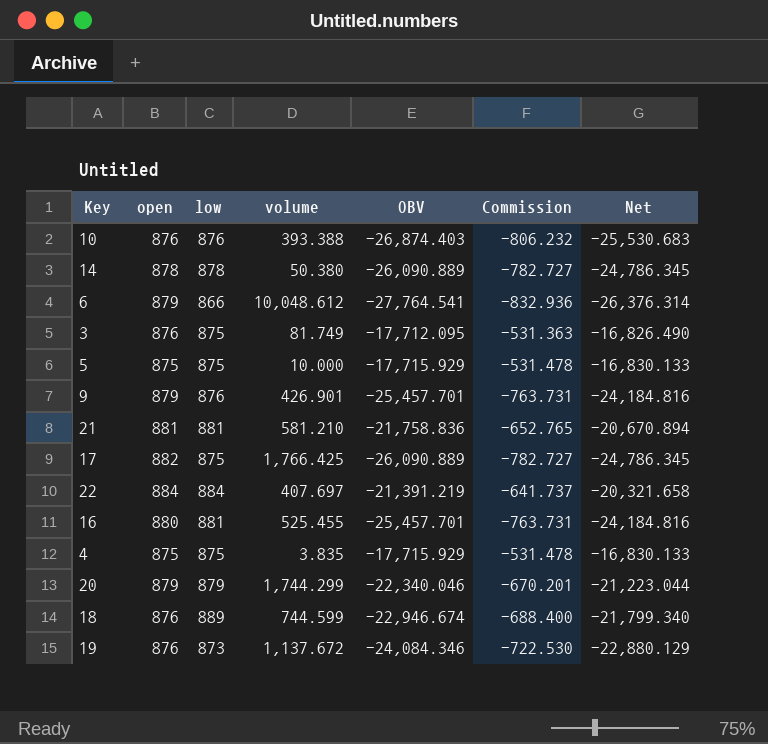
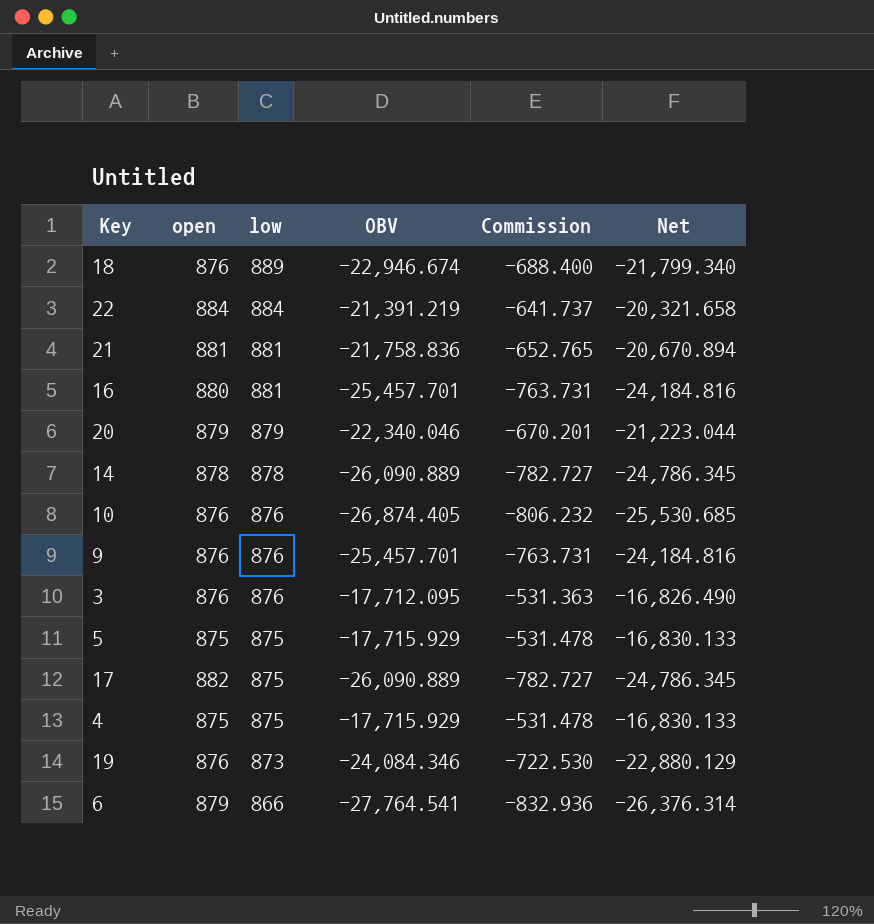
row order: none -> low descending
column volume | position: 4 -> none
10 | OBV: -26,874.403 -> -26,874.405
10 | Net: -25,530.683 -> -25,530.685
9 | open: 879 -> 876
3 | low: 875 -> 876

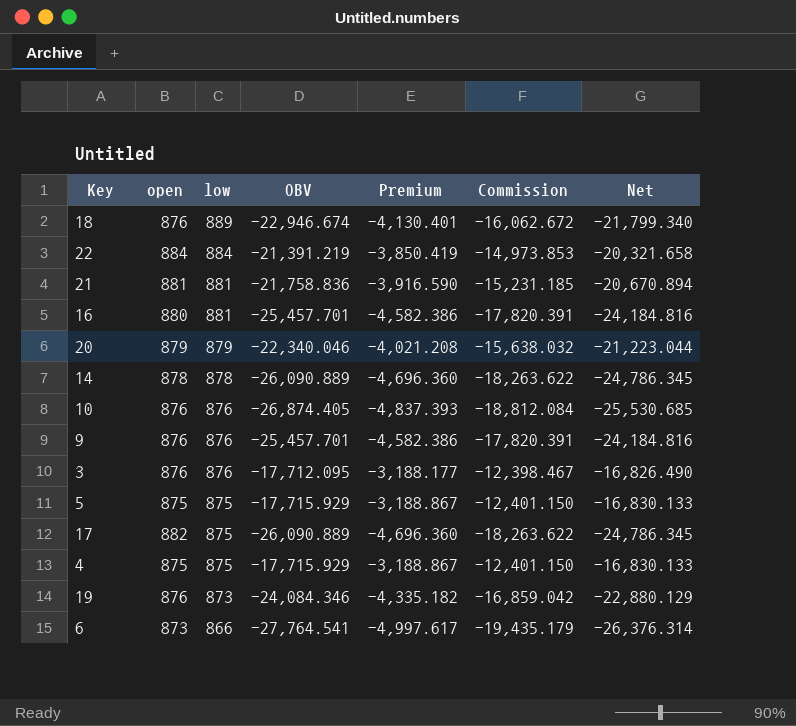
column Premium | formula: none -> [OBV] * 0.18
column Commission | formula: [OBV] * 0.03 -> [OBV] * 0.7
6 | open: 879 -> 873

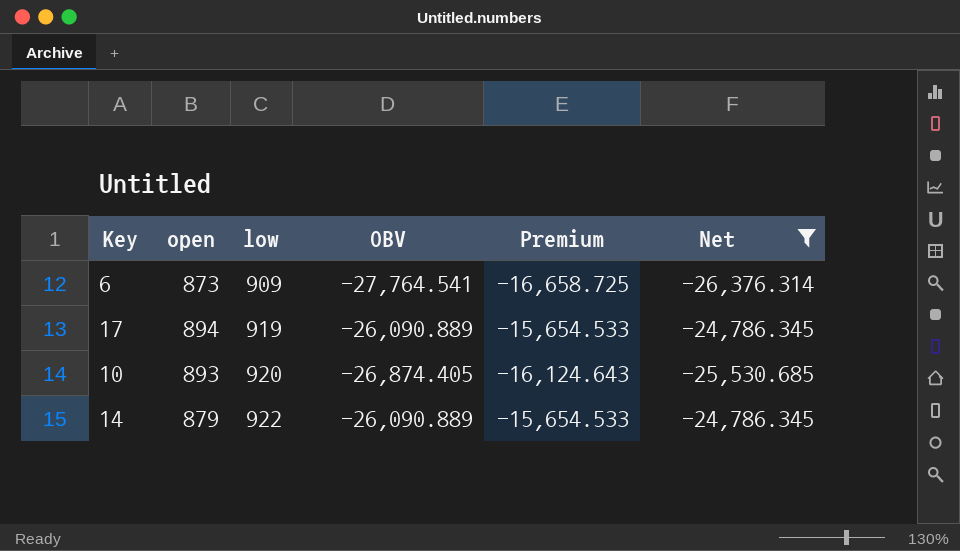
filter: none -> Net <= -24,786.345
row order: low descending -> low ascending
column Commission | formula: [OBV] * 0.7 -> none
column Premium | formula: [OBV] * 0.18 -> [OBV] * 0.6
6 | low: 866 -> 909
17 | open: 882 -> 894
17 | low: 875 -> 919
10 | open: 876 -> 893
10 | low: 876 -> 920
14 | open: 878 -> 879
14 | low: 878 -> 922

